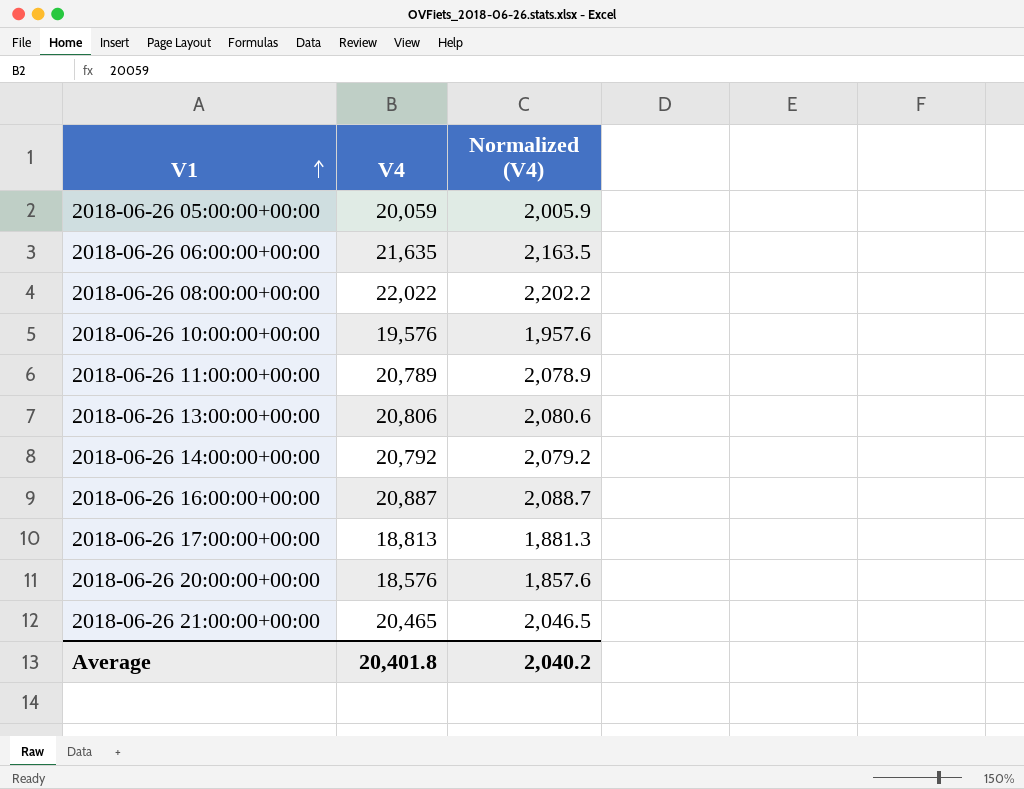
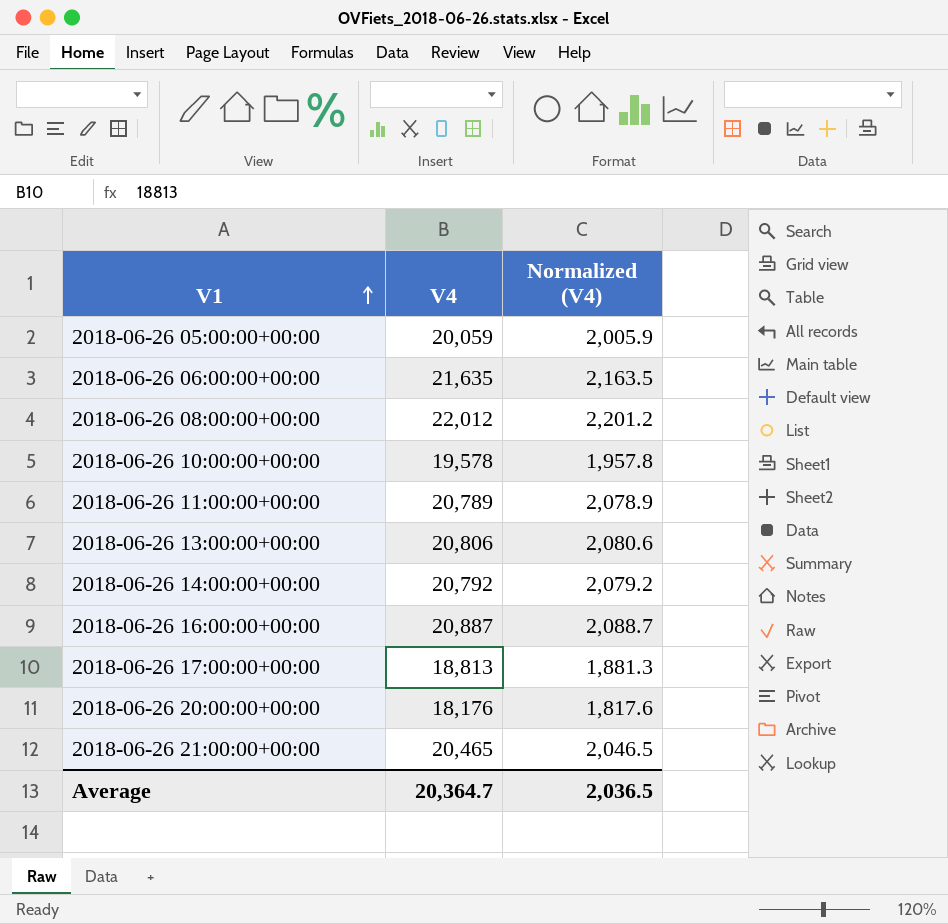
2018-06-26 08:00:00+00:00 | V4: 22,022 -> 22,012
2018-06-26 08:00:00+00:00 | Normalized (V4): 2,202.2 -> 2,201.2
2018-06-26 10:00:00+00:00 | V4: 19,576 -> 19,578
2018-06-26 10:00:00+00:00 | Normalized (V4): 1,957.6 -> 1,957.8
2018-06-26 20:00:00+00:00 | V4: 18,576 -> 18,176
2018-06-26 20:00:00+00:00 | Normalized (V4): 1,857.6 -> 1,817.6
Average | V4: 20,401.8 -> 20,364.7
Average | Normalized (V4): 2,040.2 -> 2,036.5

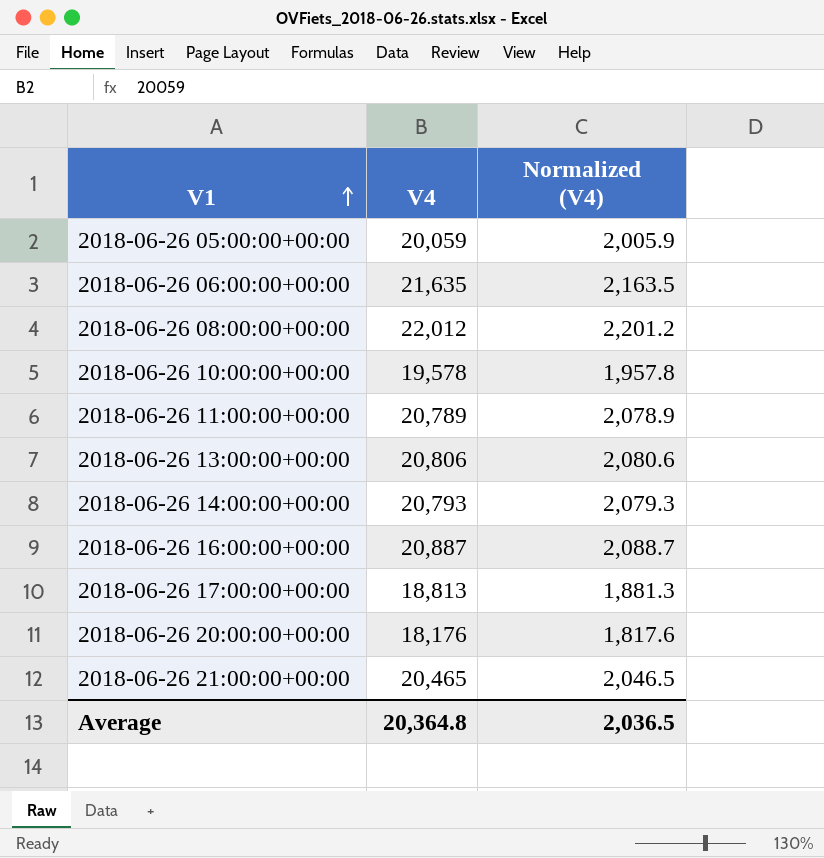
2018-06-26 14:00:00+00:00 | V4: 20,792 -> 20,793
2018-06-26 14:00:00+00:00 | Normalized (V4): 2,079.2 -> 2,079.3
Average | V4: 20,364.7 -> 20,364.8

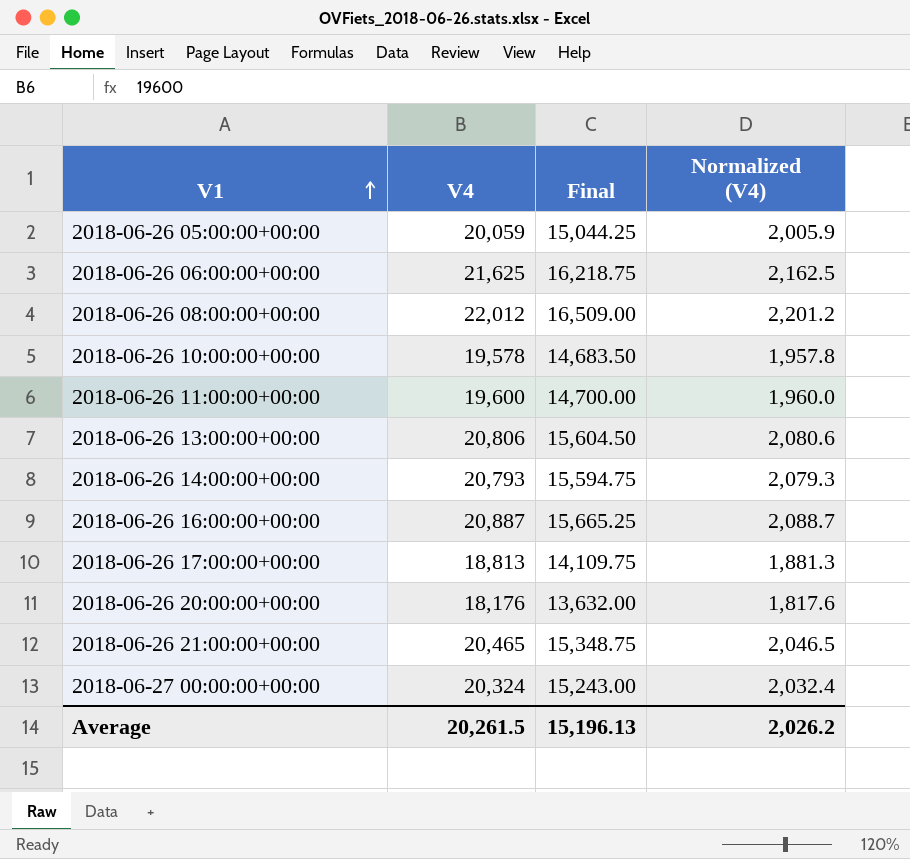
column Final | formula: none -> [V4] * 0.75
2018-06-26 06:00:00+00:00 | V4: 21,635 -> 21,625
2018-06-26 06:00:00+00:00 | Normalized (V4): 2,163.5 -> 2,162.5
2018-06-26 11:00:00+00:00 | V4: 20,789 -> 19,600
2018-06-26 11:00:00+00:00 | Normalized (V4): 2,078.9 -> 1,960.0
row 2018-06-27 00:00:00+00:00: none -> 20,324 | 15,243.00 | 2,032.4
Average | V4: 20,364.8 -> 20,261.5
Average | Normalized (V4): 2,036.5 -> 2,026.2

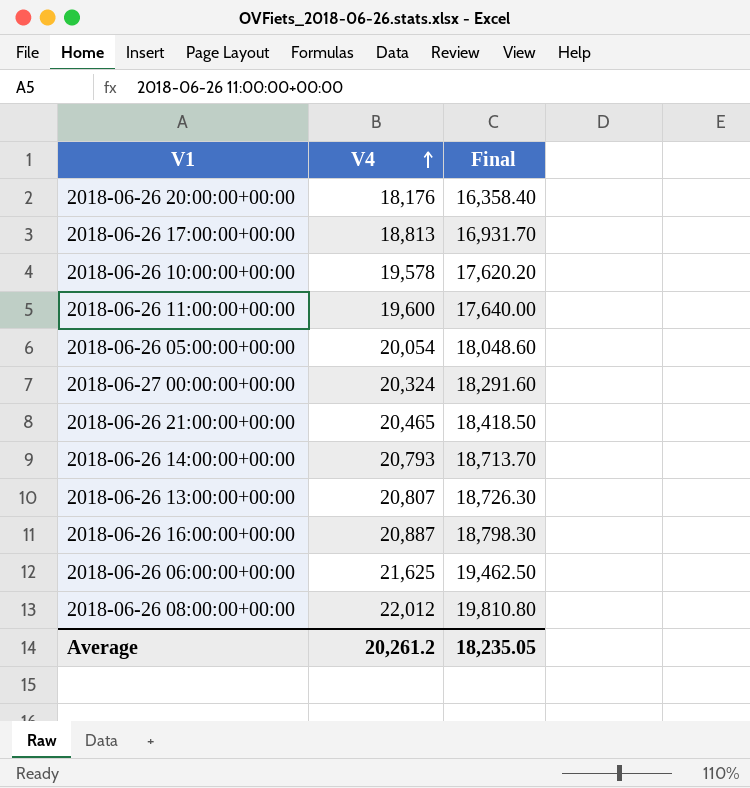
row order: V1 ascending -> V4 ascending
column Normalized (V4) | formula: [V4] * 0.1 -> none
column Final | formula: [V4] * 0.75 -> [V4] * 0.9
2018-06-26 05:00:00+00:00 | V4: 20,059 -> 20,054
2018-06-26 13:00:00+00:00 | V4: 20,806 -> 20,807
Average | V4: 20,261.5 -> 20,261.2
Average | Final: 15,196.13 -> 18,235.05

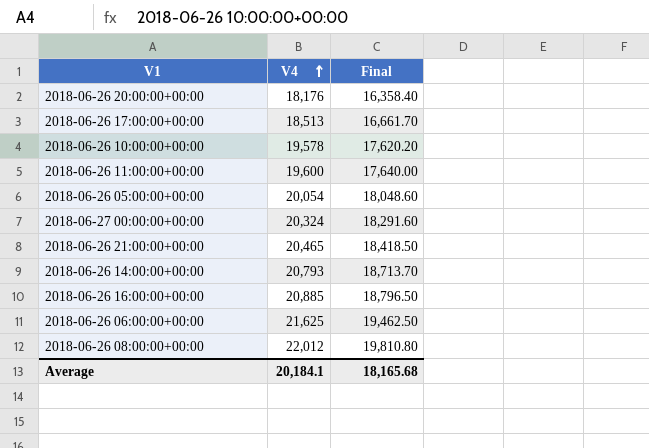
row 2018-06-26 13:00:00+00:00: 20,807 | 18,726.30 -> none
2018-06-26 17:00:00+00:00 | V4: 18,813 -> 18,513
2018-06-26 17:00:00+00:00 | Final: 16,931.70 -> 16,661.70
2018-06-26 16:00:00+00:00 | V4: 20,887 -> 20,885
2018-06-26 16:00:00+00:00 | Final: 18,798.30 -> 18,796.50
Average | V4: 20,261.2 -> 20,184.1
Average | Final: 18,235.05 -> 18,165.68

